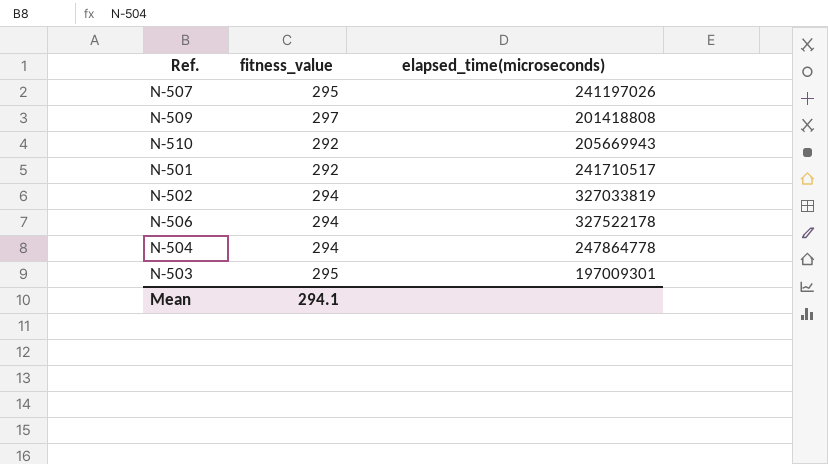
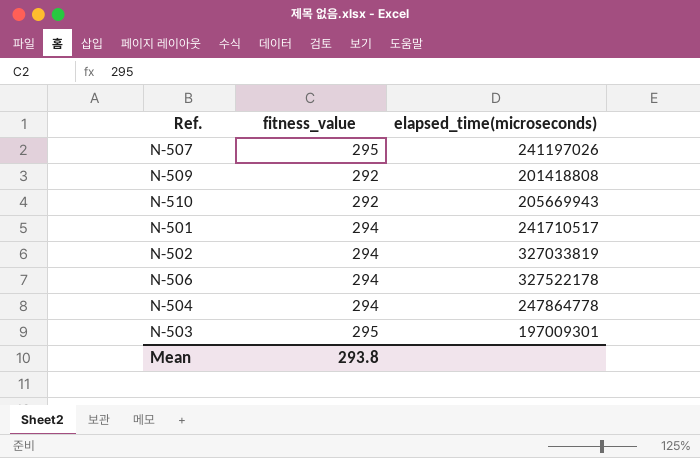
N-509 | fitness_value: 297 -> 292
N-501 | fitness_value: 292 -> 294
Mean | fitness_value: 294.1 -> 293.8

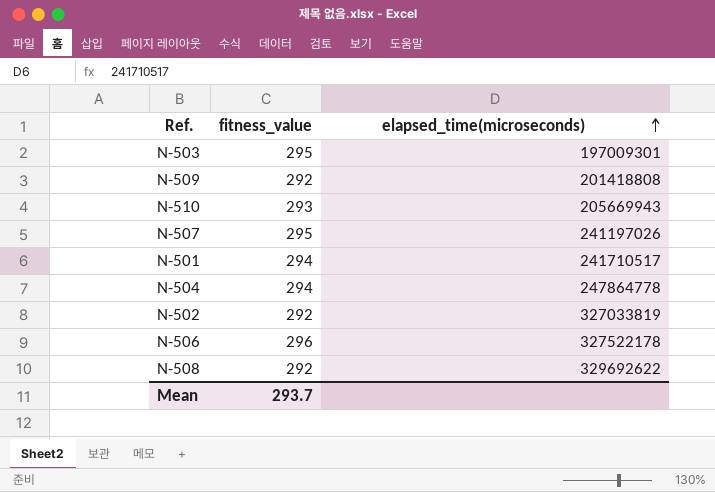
row order: none -> elapsed_time(microseconds) ascending
N-510 | fitness_value: 292 -> 293
N-502 | fitness_value: 294 -> 292
N-506 | fitness_value: 294 -> 296
row N-508: none -> 292 | 329692622
Mean | fitness_value: 293.8 -> 293.7

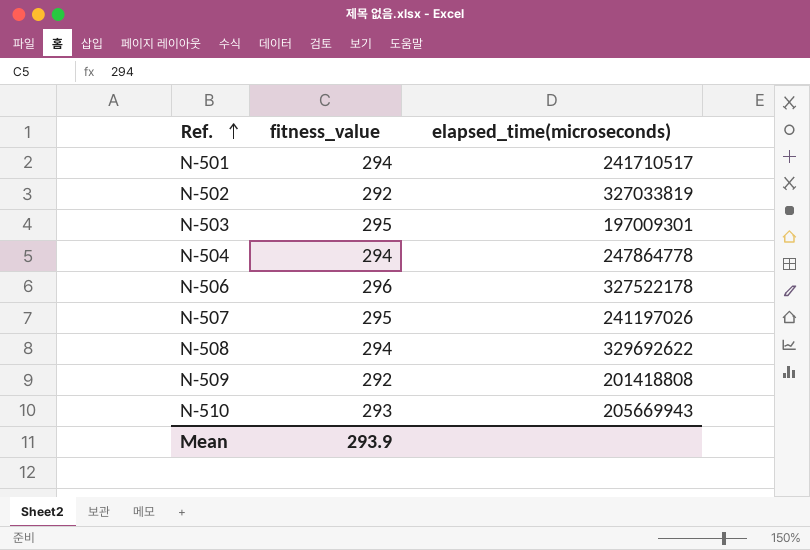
row order: elapsed_time(microseconds) ascending -> Ref. ascending
N-508 | fitness_value: 292 -> 294
Mean | fitness_value: 293.7 -> 293.9

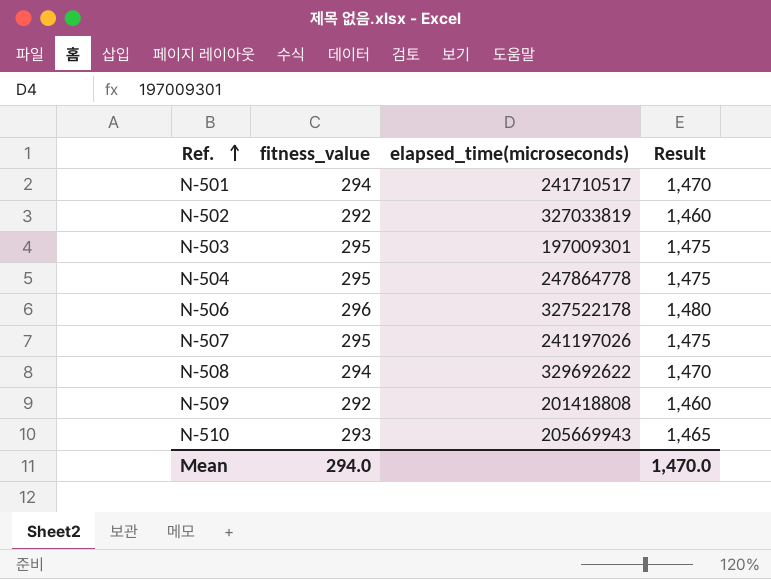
column Result | formula: none -> [fitness_value] * 5
N-504 | fitness_value: 294 -> 295
Mean | fitness_value: 293.9 -> 294.0

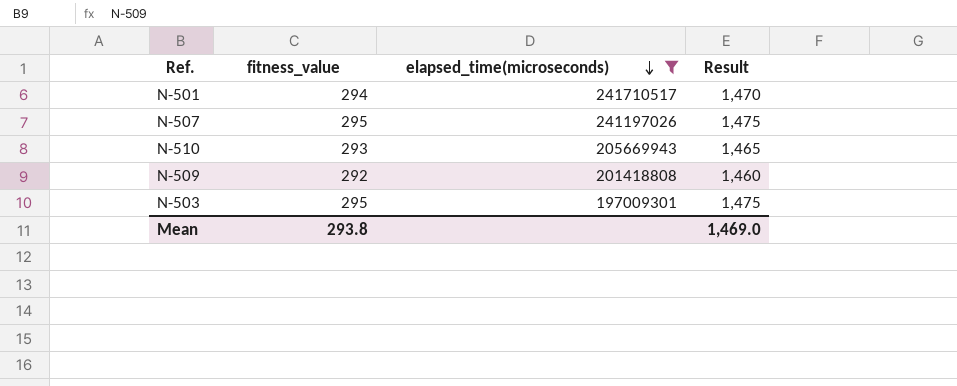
filter: none -> elapsed_time(microseconds) <= 241710517
row order: Ref. ascending -> elapsed_time(microseconds) descending
Mean | fitness_value: 294.0 -> 293.8
Mean | Result: 1,470.0 -> 1,469.0

